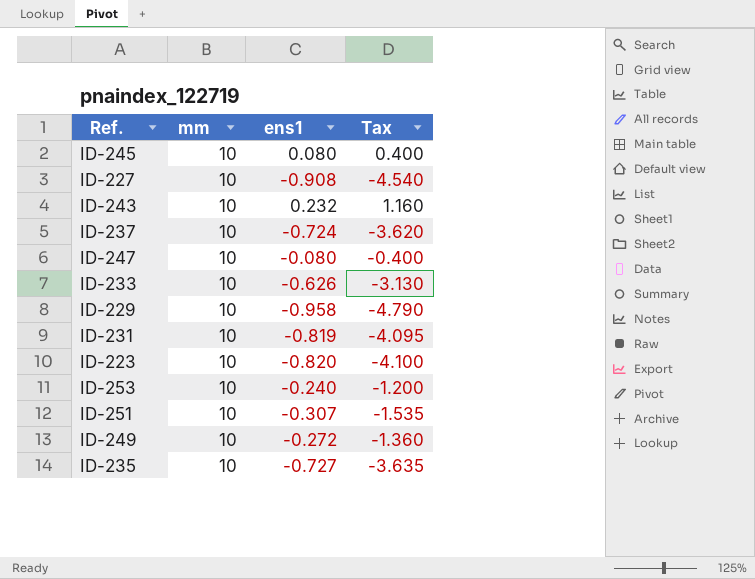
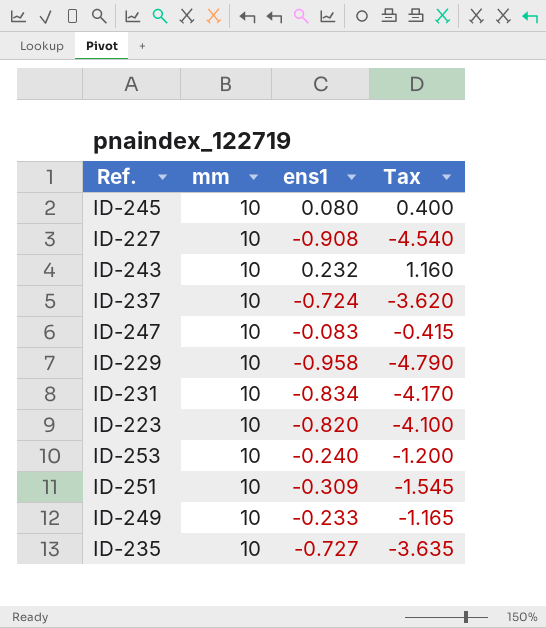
row ID-233: 10 | -0.626 | -3.130 -> none
ID-247 | ens1: -0.080 -> -0.083
ID-247 | Tax: -0.400 -> -0.415
ID-231 | ens1: -0.819 -> -0.834
ID-231 | Tax: -4.095 -> -4.170
ID-251 | ens1: -0.307 -> -0.309
ID-251 | Tax: -1.535 -> -1.545
ID-249 | ens1: -0.272 -> -0.233
ID-249 | Tax: -1.360 -> -1.165

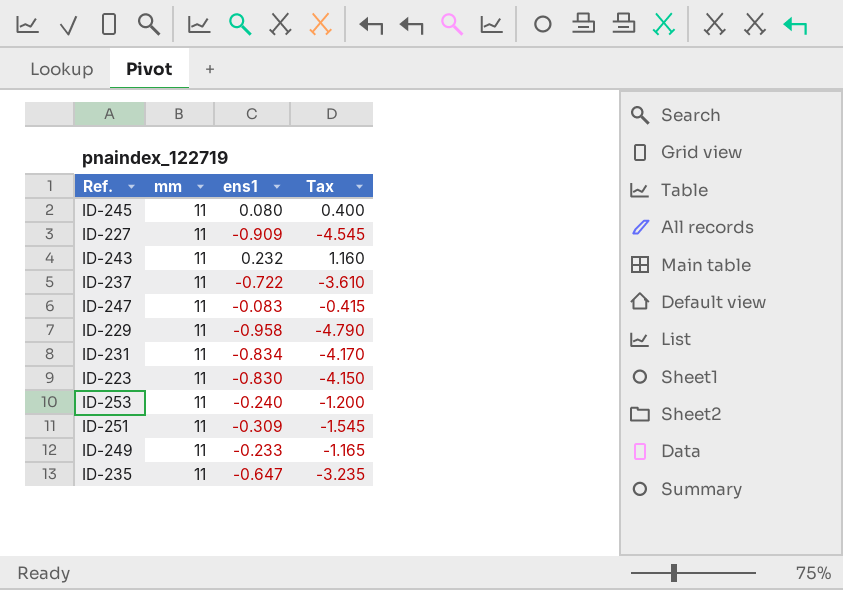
ID-245 | mm: 10 -> 11
ID-227 | mm: 10 -> 11
ID-227 | ens1: -0.908 -> -0.909
ID-227 | Tax: -4.540 -> -4.545
ID-243 | mm: 10 -> 11
ID-237 | mm: 10 -> 11
ID-237 | ens1: -0.724 -> -0.722
ID-237 | Tax: -3.620 -> -3.610
ID-247 | mm: 10 -> 11
ID-229 | mm: 10 -> 11
ID-231 | mm: 10 -> 11
ID-223 | mm: 10 -> 11
ID-223 | ens1: -0.820 -> -0.830
ID-223 | Tax: -4.100 -> -4.150
ID-253 | mm: 10 -> 11
ID-251 | mm: 10 -> 11
ID-249 | mm: 10 -> 11
ID-235 | mm: 10 -> 11
ID-235 | ens1: -0.727 -> -0.647
ID-235 | Tax: -3.635 -> -3.235

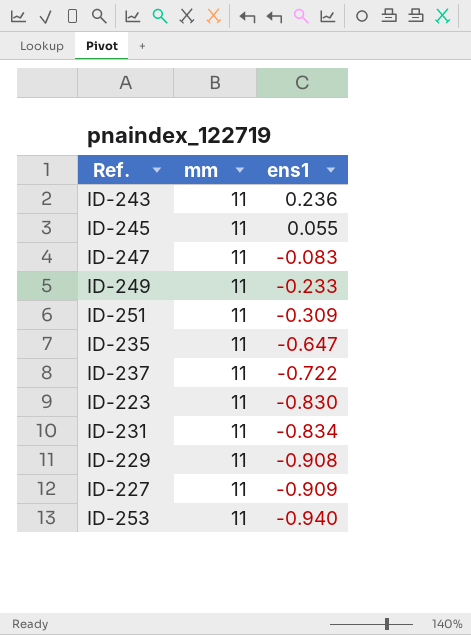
row order: none -> ens1 descending
column Tax | formula: [ens1] * 5 -> none
ID-243 | ens1: 0.232 -> 0.236
ID-245 | ens1: 0.080 -> 0.055
ID-229 | ens1: -0.958 -> -0.908
ID-253 | ens1: -0.240 -> -0.940

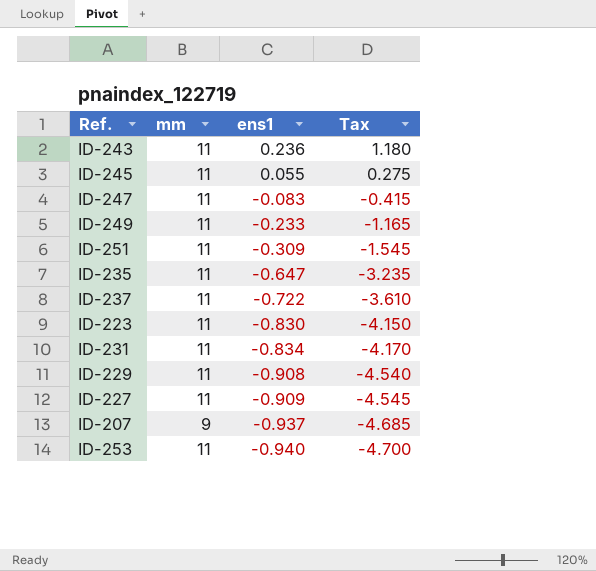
column Tax | formula: none -> [ens1] * 5
row ID-207: none -> 9 | -0.937 | -4.685

